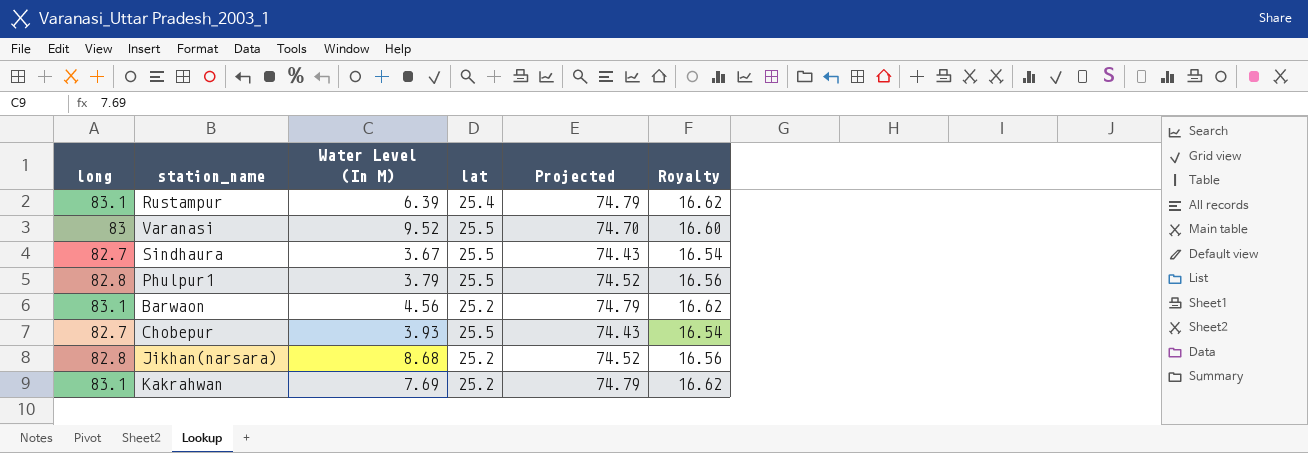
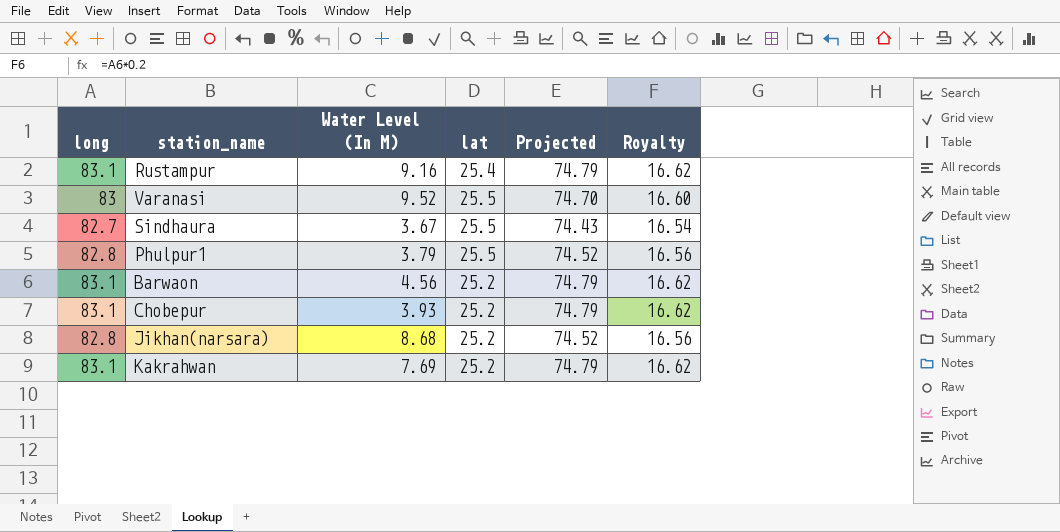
Rustampur | Water Level (In M): 6.39 -> 9.16
Chobepur | long: 82.7 -> 83.1
Chobepur | lat: 25.5 -> 25.2
Chobepur | Projected: 74.43 -> 74.79
Chobepur | Royalty: 16.54 -> 16.62

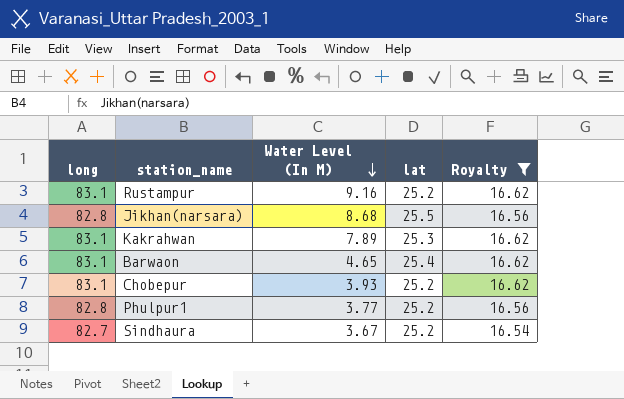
filter: none -> Royalty != 16.60
row order: none -> Water Level (In M) descending
column Projected | formula: [long] * 0.9 -> none
Rustampur | lat: 25.4 -> 25.2
Jikhan(narsara) | lat: 25.2 -> 25.5
Kakrahwan | Water Level (In M): 7.69 -> 7.89
Kakrahwan | lat: 25.2 -> 25.3
Barwaon | Water Level (In M): 4.56 -> 4.65
Barwaon | lat: 25.2 -> 25.4
Phulpur1 | Water Level (In M): 3.79 -> 3.77
Phulpur1 | lat: 25.5 -> 25.2
Sindhaura | lat: 25.5 -> 25.2

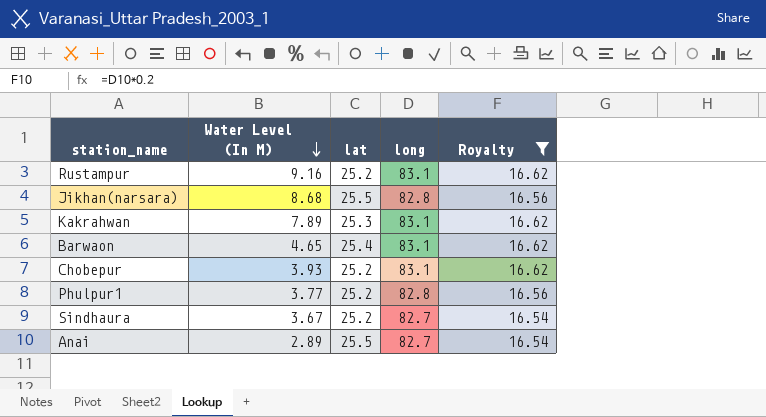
column long | position: 1 -> 4
row Anai: none -> 2.89 | 25.5 | 82.7 | 16.54

